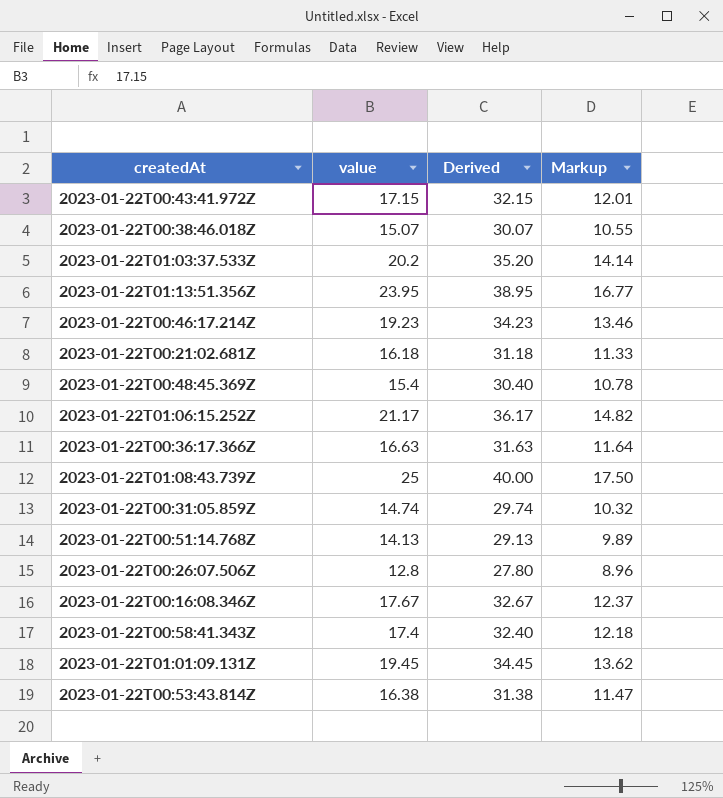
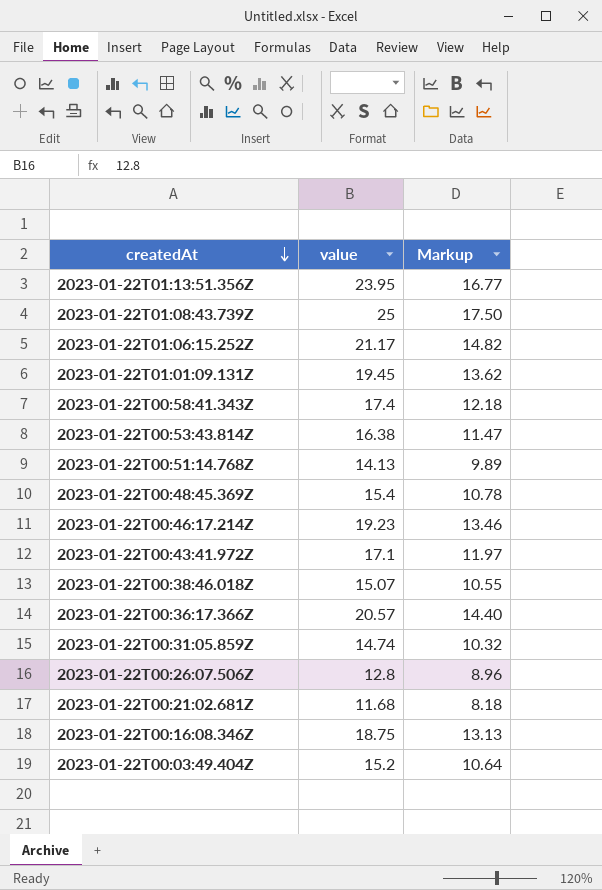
row order: none -> createdAt descending
column Derived | formula: [value] + 15 -> none
row 2023-01-22T01:03:37.533Z: 20.2 | 35.20 | 14.14 -> none
2023-01-22T00:43:41.972Z | value: 17.15 -> 17.1
2023-01-22T00:43:41.972Z | Markup: 12.01 -> 11.97
2023-01-22T00:36:17.366Z | value: 16.63 -> 20.57
2023-01-22T00:36:17.366Z | Markup: 11.64 -> 14.40
2023-01-22T00:21:02.681Z | value: 16.18 -> 11.68
2023-01-22T00:21:02.681Z | Markup: 11.33 -> 8.18
2023-01-22T00:16:08.346Z | value: 17.67 -> 18.75
2023-01-22T00:16:08.346Z | Markup: 12.37 -> 13.13
row 2023-01-22T00:03:49.404Z: none -> 15.2 | 10.64

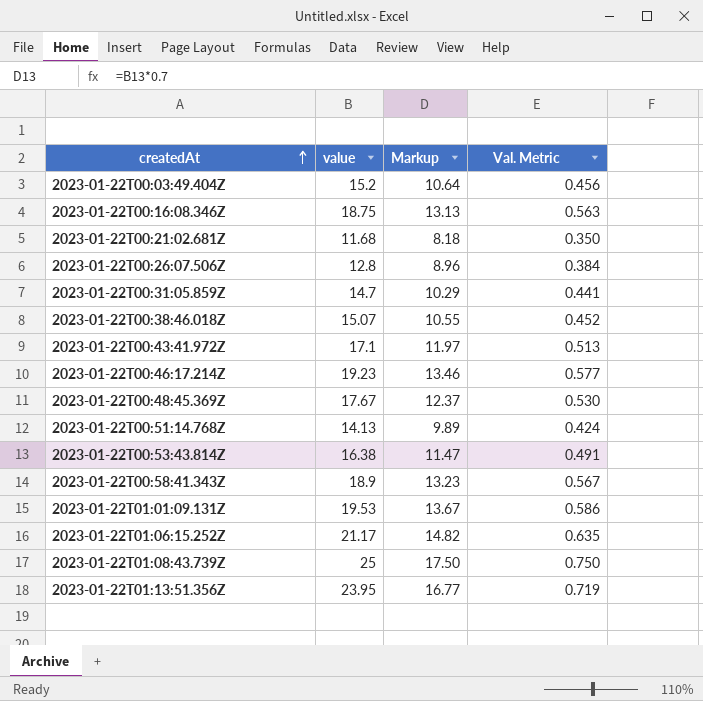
row order: createdAt descending -> createdAt ascending
column Val. Metric | formula: none -> [value] * 0.03
row 2023-01-22T00:36:17.366Z: 20.57 | 14.40 -> none
2023-01-22T00:31:05.859Z | value: 14.74 -> 14.7
2023-01-22T00:31:05.859Z | Markup: 10.32 -> 10.29
2023-01-22T00:48:45.369Z | value: 15.4 -> 17.67
2023-01-22T00:48:45.369Z | Markup: 10.78 -> 12.37
2023-01-22T00:58:41.343Z | value: 17.4 -> 18.9
2023-01-22T00:58:41.343Z | Markup: 12.18 -> 13.23
2023-01-22T01:01:09.131Z | value: 19.45 -> 19.53
2023-01-22T01:01:09.131Z | Markup: 13.62 -> 13.67

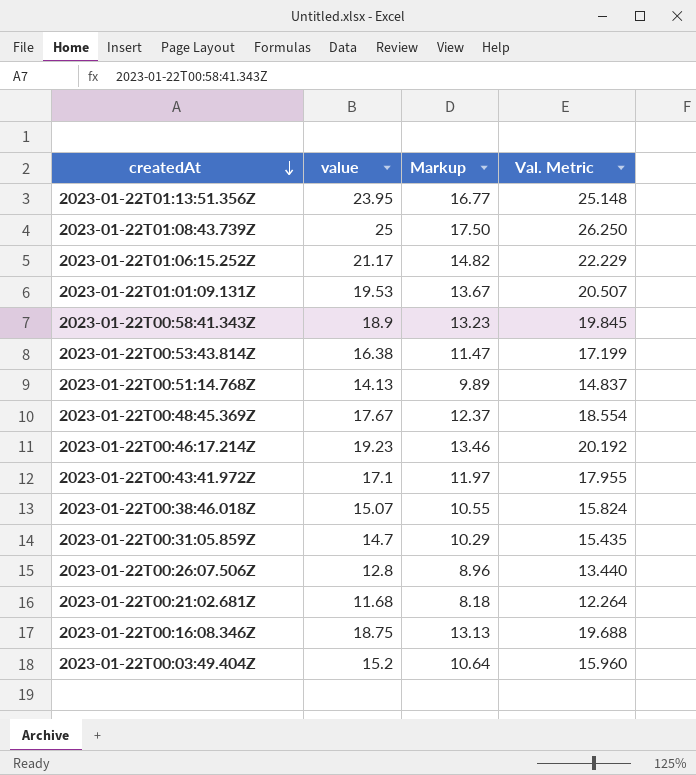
row order: createdAt ascending -> createdAt descending
column Val. Metric | formula: [value] * 0.03 -> [value] * 1.05

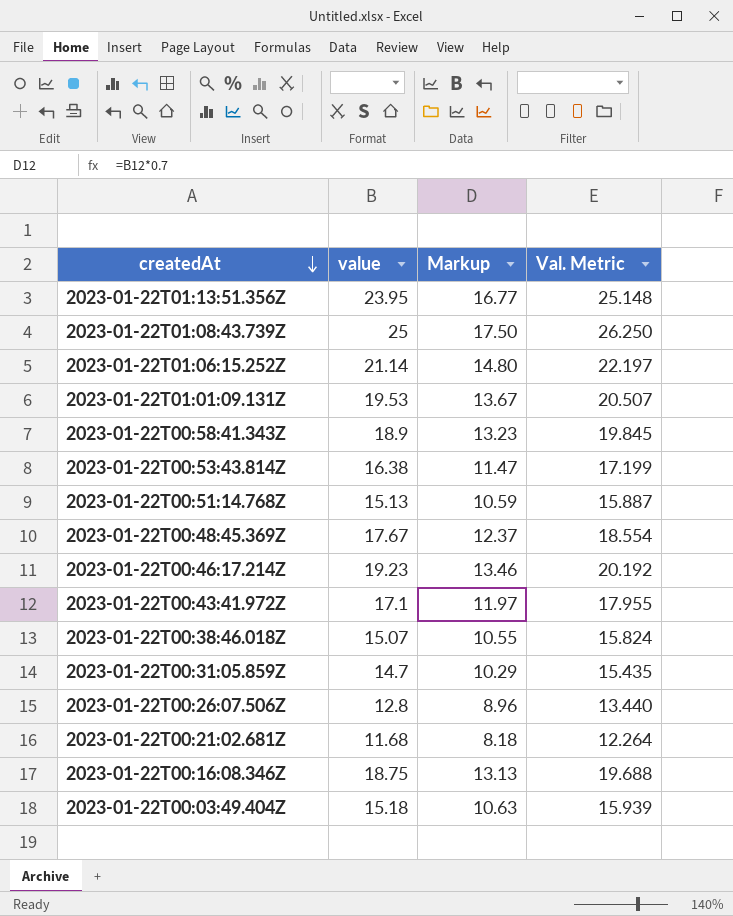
2023-01-22T01:06:15.252Z | value: 21.17 -> 21.14
2023-01-22T01:06:15.252Z | Markup: 14.82 -> 14.80
2023-01-22T01:06:15.252Z | Val. Metric: 22.229 -> 22.197
2023-01-22T00:51:14.768Z | value: 14.13 -> 15.13
2023-01-22T00:51:14.768Z | Markup: 9.89 -> 10.59
2023-01-22T00:51:14.768Z | Val. Metric: 14.837 -> 15.887
2023-01-22T00:03:49.404Z | value: 15.2 -> 15.18
2023-01-22T00:03:49.404Z | Markup: 10.64 -> 10.63
2023-01-22T00:03:49.404Z | Val. Metric: 15.960 -> 15.939

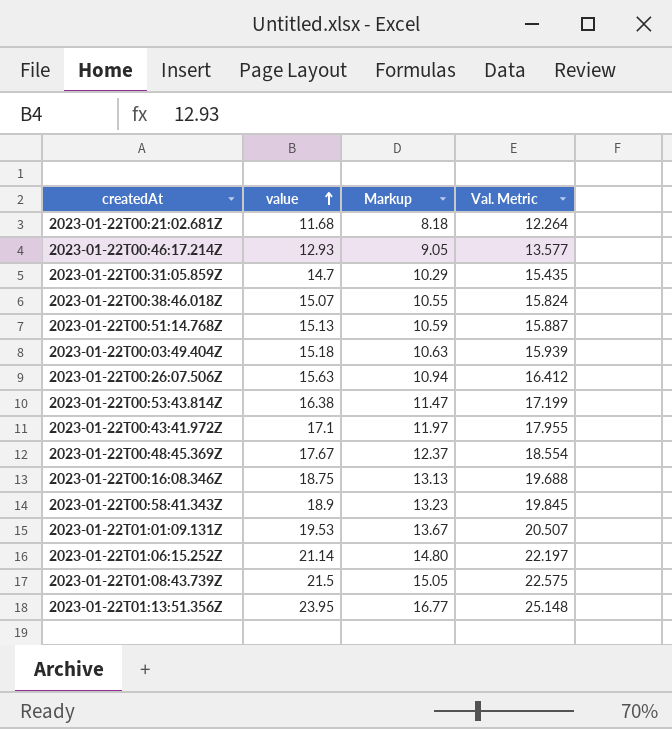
row order: createdAt descending -> value ascending
2023-01-22T00:46:17.214Z | value: 19.23 -> 12.93
2023-01-22T00:46:17.214Z | Markup: 13.46 -> 9.05
2023-01-22T00:46:17.214Z | Val. Metric: 20.192 -> 13.577
2023-01-22T00:26:07.506Z | value: 12.8 -> 15.63
2023-01-22T00:26:07.506Z | Markup: 8.96 -> 10.94
2023-01-22T00:26:07.506Z | Val. Metric: 13.440 -> 16.412
2023-01-22T01:08:43.739Z | value: 25 -> 21.5
2023-01-22T01:08:43.739Z | Markup: 17.50 -> 15.05
2023-01-22T01:08:43.739Z | Val. Metric: 26.250 -> 22.575

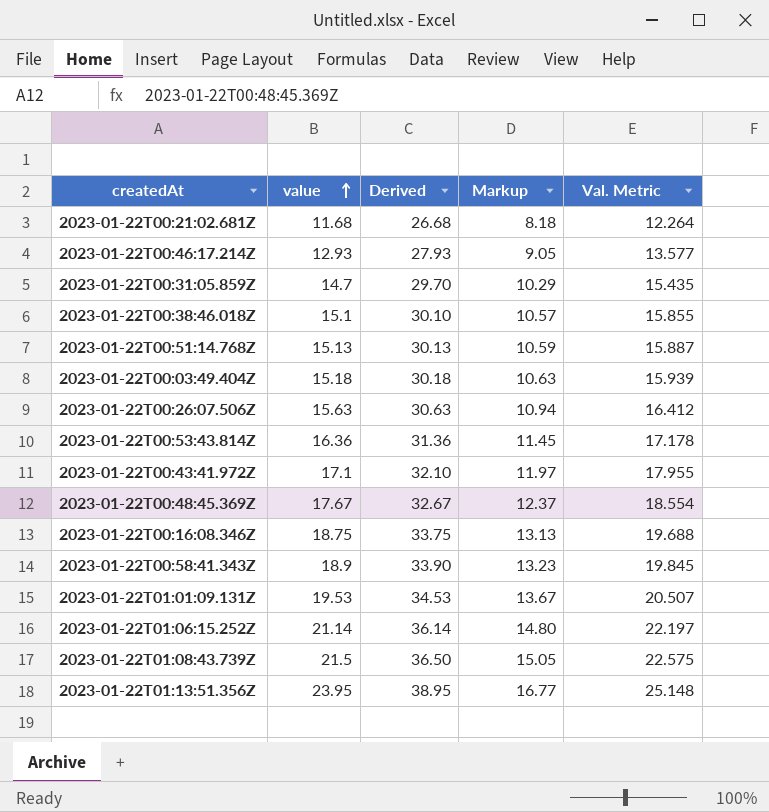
column Derived | formula: none -> [value] + 15
2023-01-22T00:38:46.018Z | value: 15.07 -> 15.1
2023-01-22T00:38:46.018Z | Markup: 10.55 -> 10.57
2023-01-22T00:38:46.018Z | Val. Metric: 15.824 -> 15.855
2023-01-22T00:53:43.814Z | value: 16.38 -> 16.36
2023-01-22T00:53:43.814Z | Markup: 11.47 -> 11.45
2023-01-22T00:53:43.814Z | Val. Metric: 17.199 -> 17.178

